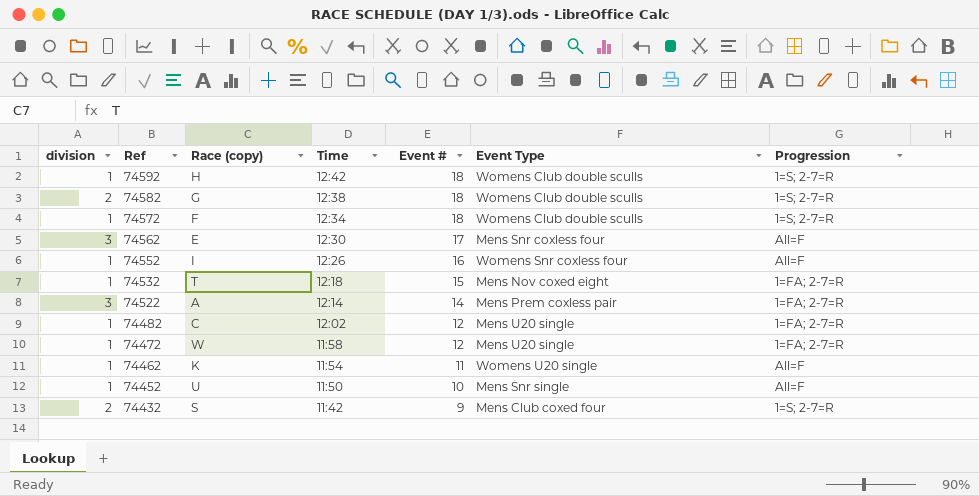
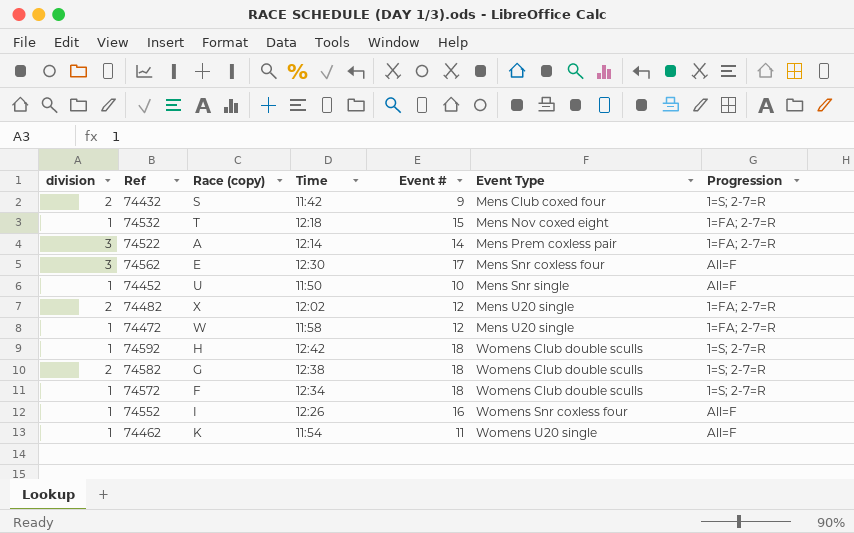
row order: Ref descending -> Event Type ascending
74482 | division: 1 -> 2
74482 | Race (copy): C -> X

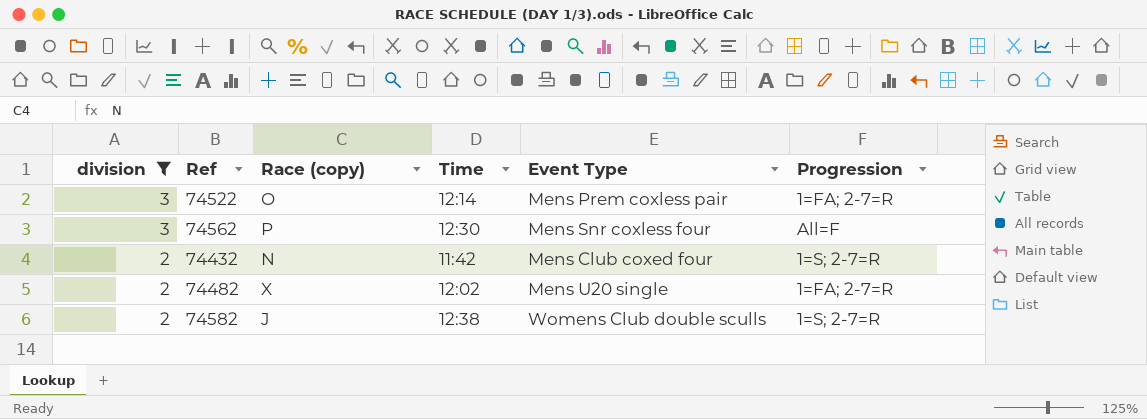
filter: none -> division != 1
row order: Event Type ascending -> division descending
column Event # | position: 5 -> none
74522 | Race (copy): A -> O
74562 | Race (copy): E -> P
74432 | Race (copy): S -> N
74582 | Race (copy): G -> J

